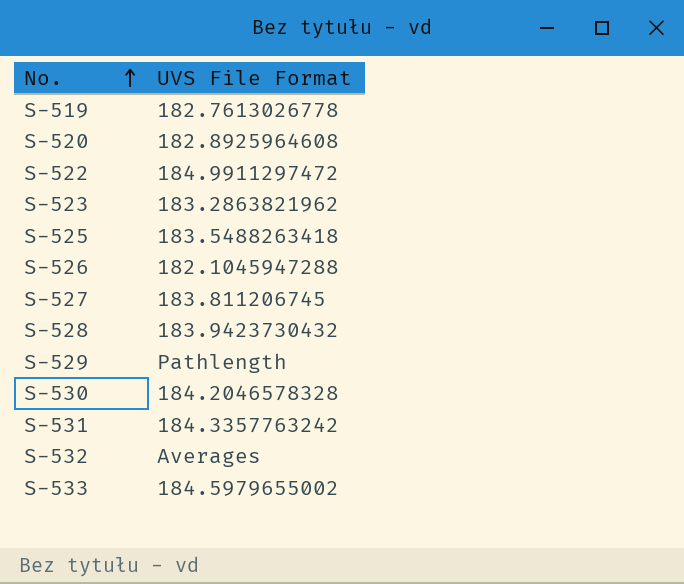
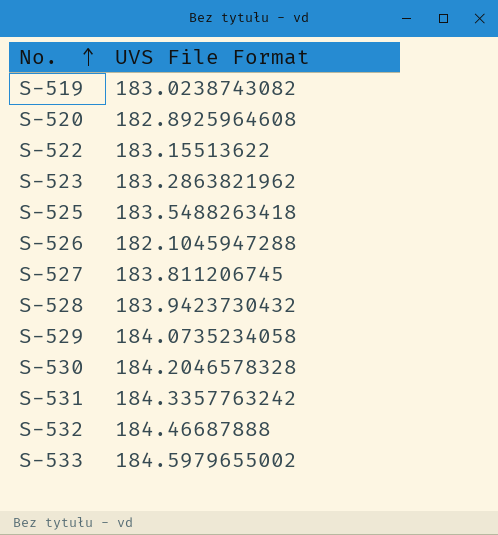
S-519 | UVS File Format: 182.7613026778 -> 183.0238743082
S-522 | UVS File Format: 184.9911297472 -> 183.15513622
S-529 | UVS File Format: Pathlength -> 184.0735234058
S-532 | UVS File Format: Averages -> 184.46687888

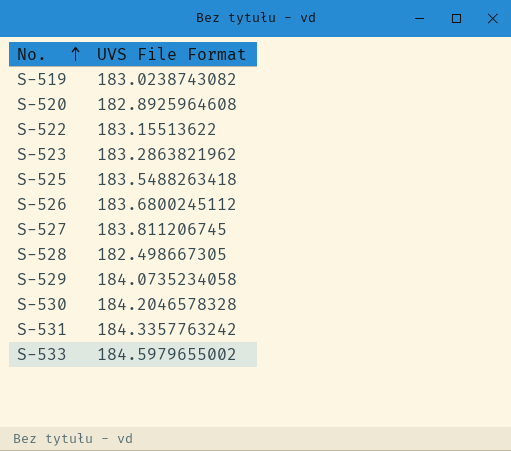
row S-532: 184.46687888 -> none
S-526 | UVS File Format: 182.1045947288 -> 183.6800245112
S-528 | UVS File Format: 183.9423730432 -> 182.498667305

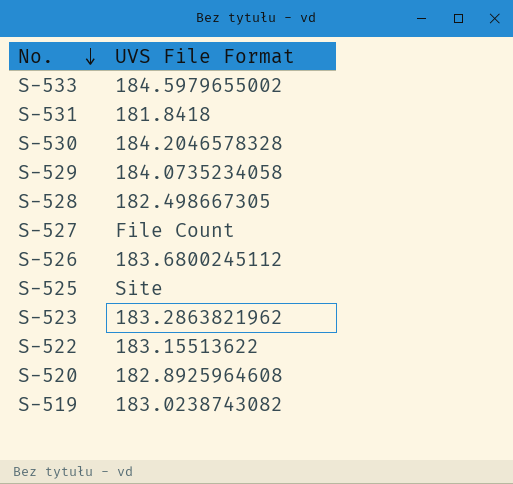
row order: No. ascending -> No. descending
S-531 | UVS File Format: 184.3357763242 -> 181.8418
S-527 | UVS File Format: 183.811206745 -> File Count
S-525 | UVS File Format: 183.5488263418 -> Site

